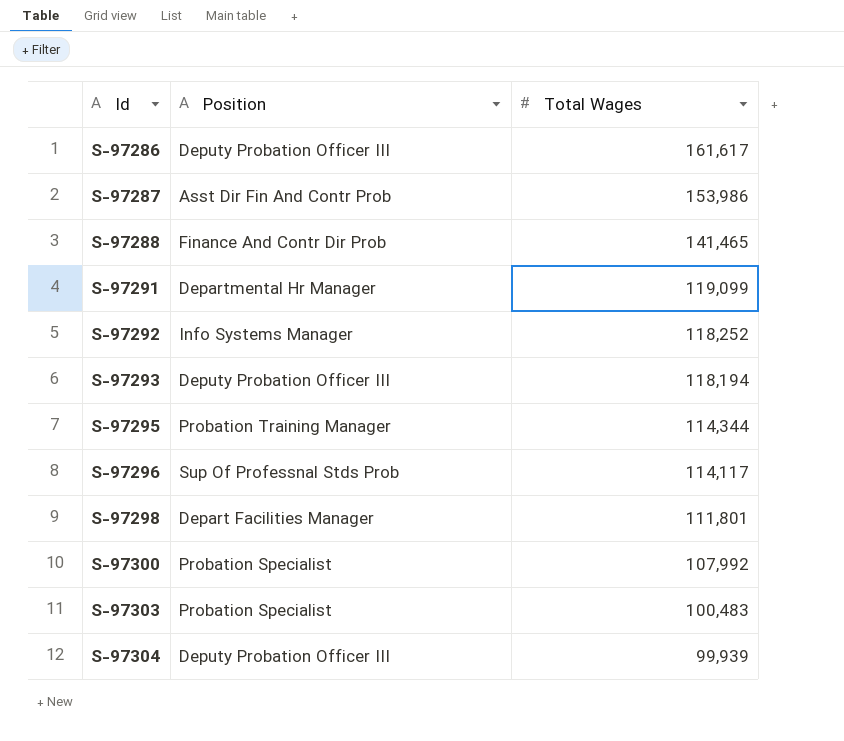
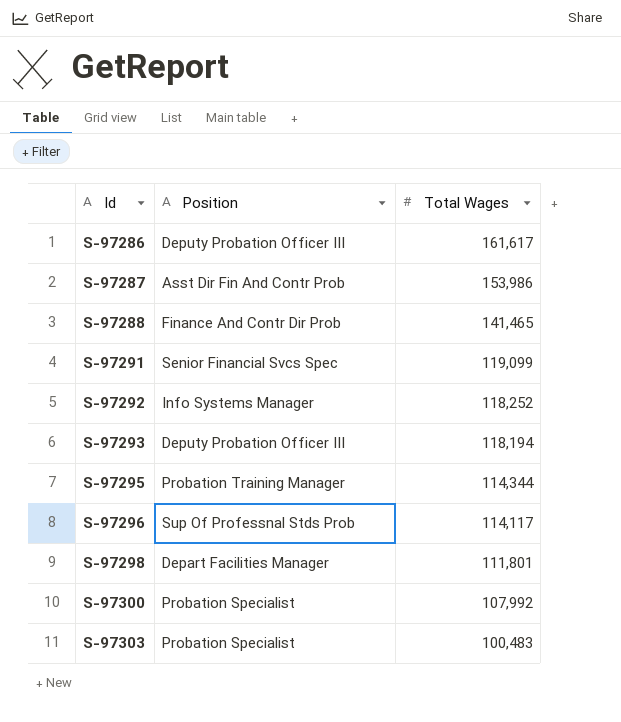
row S-97304: Deputy Probation Officer III | 99,939 -> none
S-97291 | Position: Departmental Hr Manager -> Senior Financial Svcs Spec

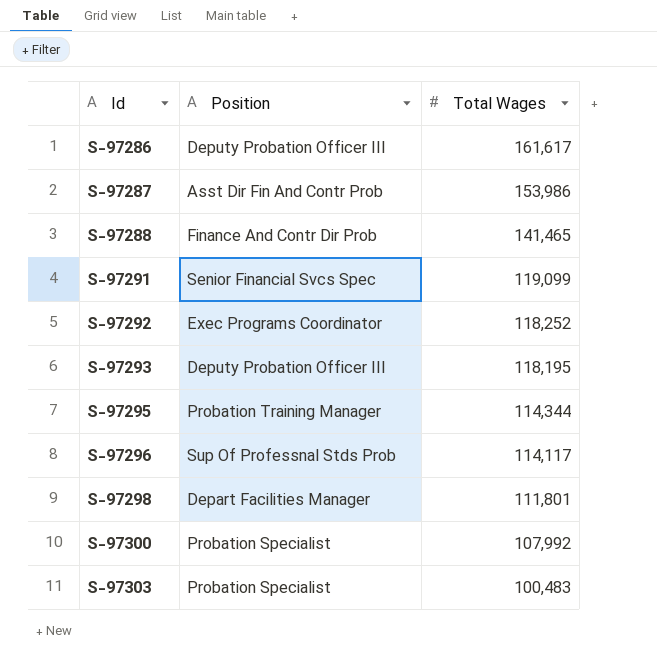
S-97292 | Position: Info Systems Manager -> Exec Programs Coordinator
S-97293 | Total Wages: 118,194 -> 118,195

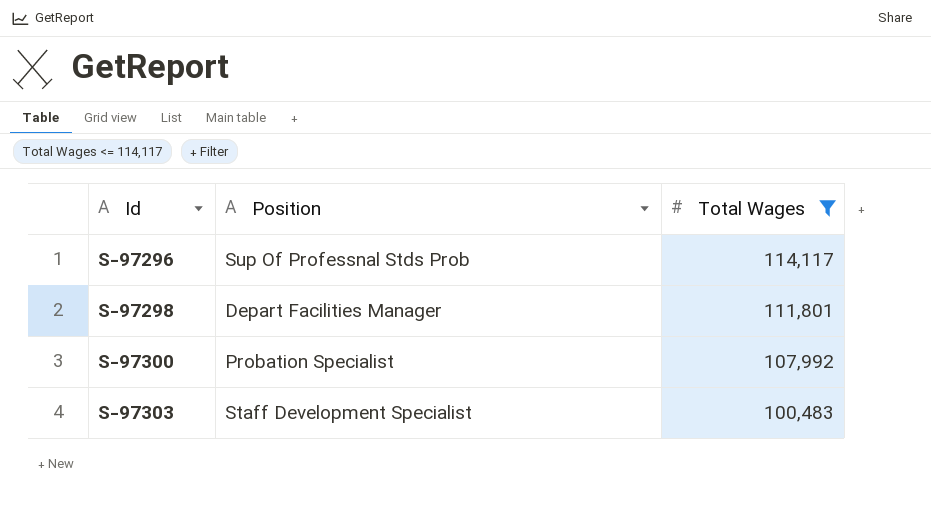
filter: none -> Total Wages <= 114,117
S-97303 | Position: Probation Specialist -> Staff Development Specialist

